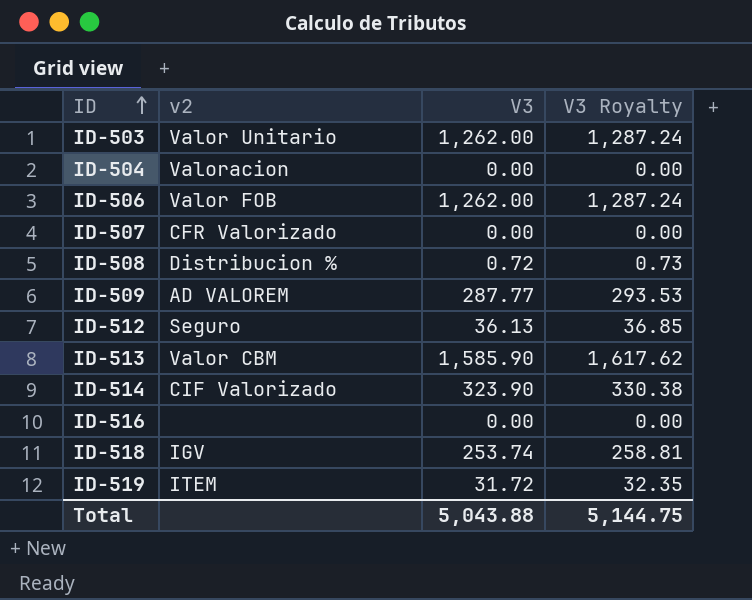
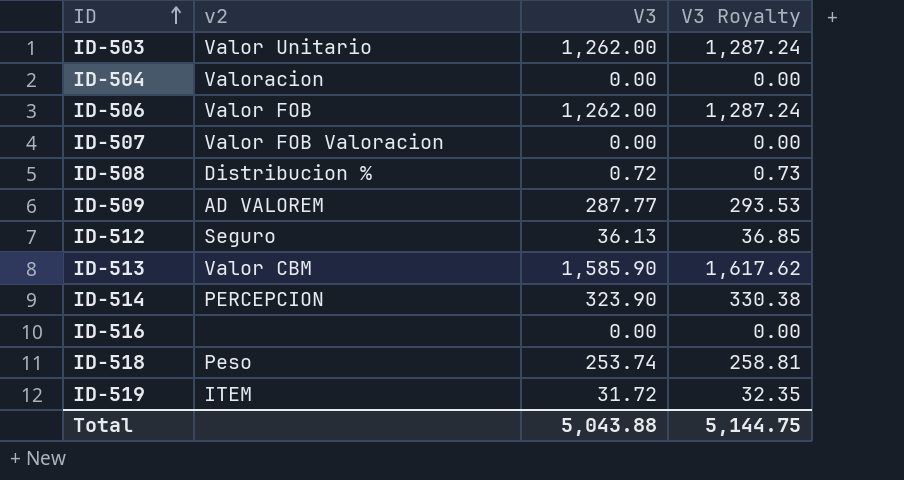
ID-507 | v2: CFR Valorizado -> Valor FOB Valoracion
ID-514 | v2: CIF Valorizado -> PERCEPCION
ID-518 | v2: IGV -> Peso

